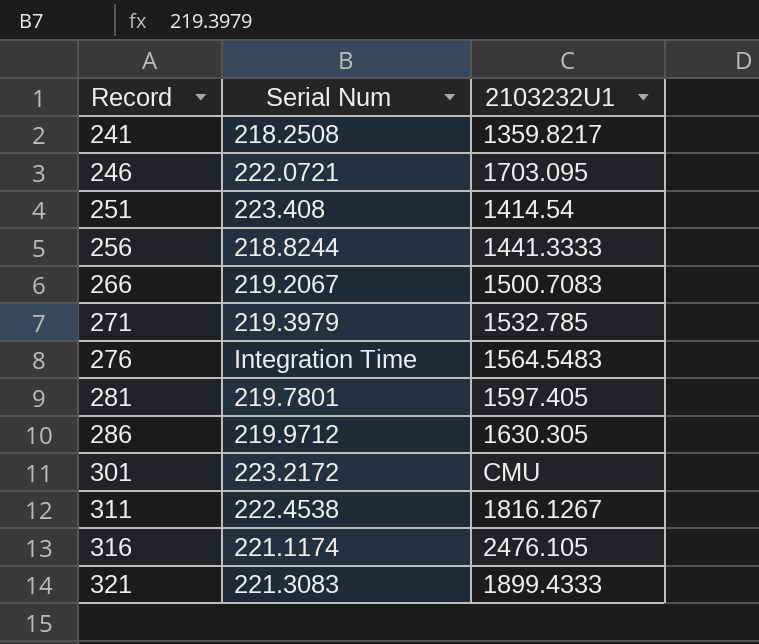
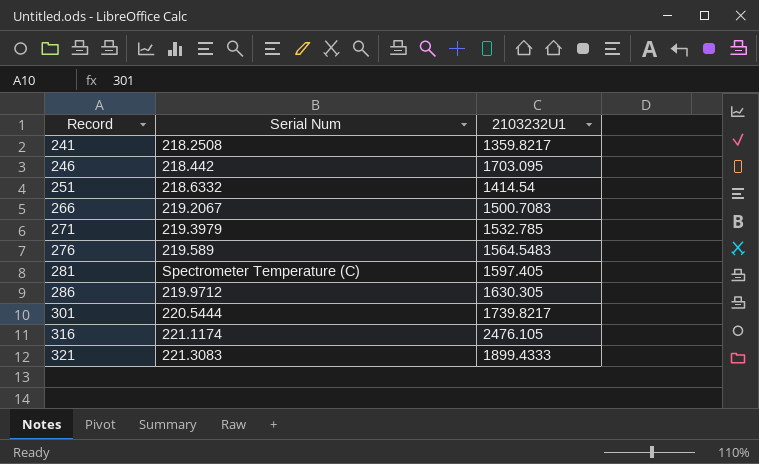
row 256: 218.8244 | 1441.3333 -> none
row 311: 222.4538 | 1816.1267 -> none
246 | Serial Num: 222.0721 -> 218.442
251 | Serial Num: 223.408 -> 218.6332
276 | Serial Num: Integration Time -> 219.589
281 | Serial Num: 219.7801 -> Spectrometer Temperature (C)
301 | Serial Num: 223.2172 -> 220.5444
301 | 2103232U1: CMU -> 1739.8217

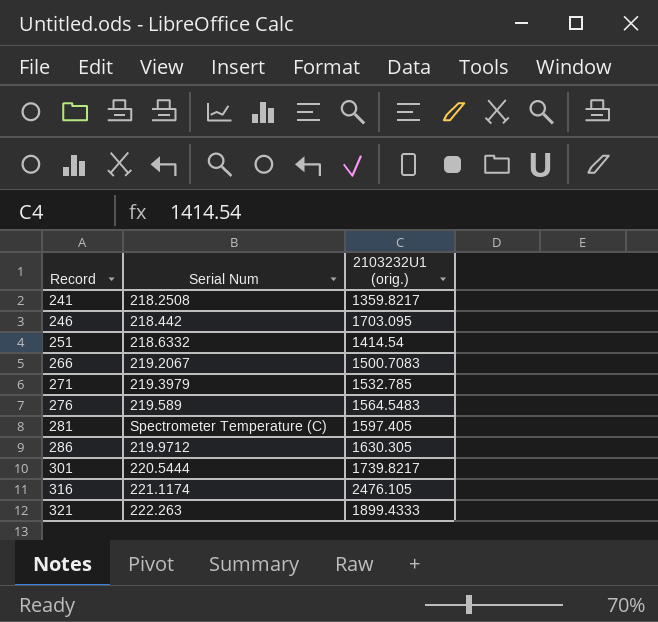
column name: 2103232U1 -> 2103232U1 (orig.)
321 | Serial Num: 221.3083 -> 222.263

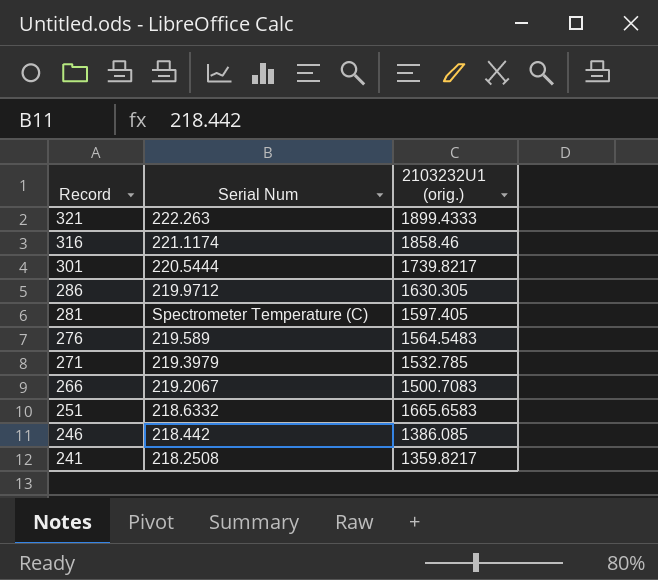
row order: Record ascending -> Record descending
316 | 2103232U1 (orig.): 2476.105 -> 1858.46
251 | 2103232U1 (orig.): 1414.54 -> 1665.6583
246 | 2103232U1 (orig.): 1703.095 -> 1386.085

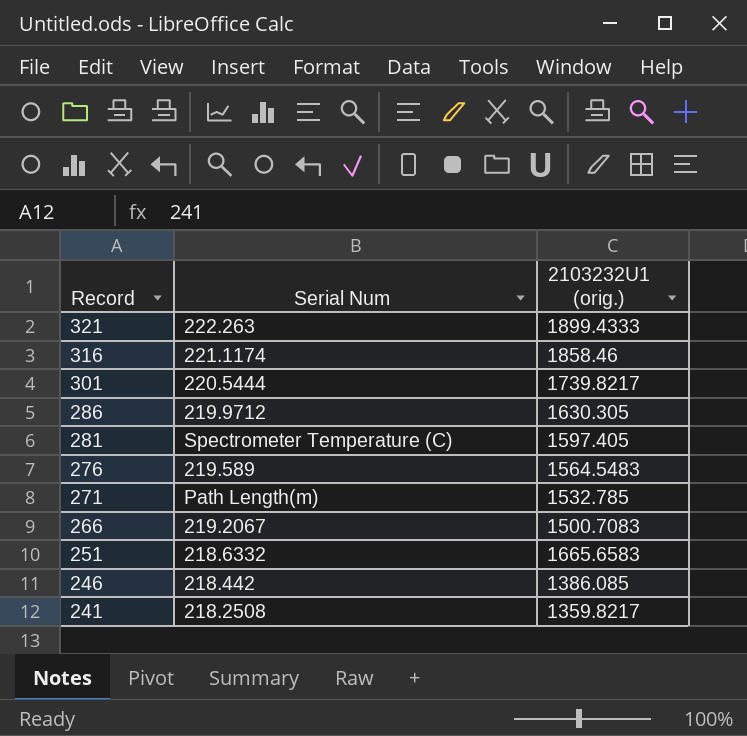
271 | Serial Num: 219.3979 -> Path Length(m)

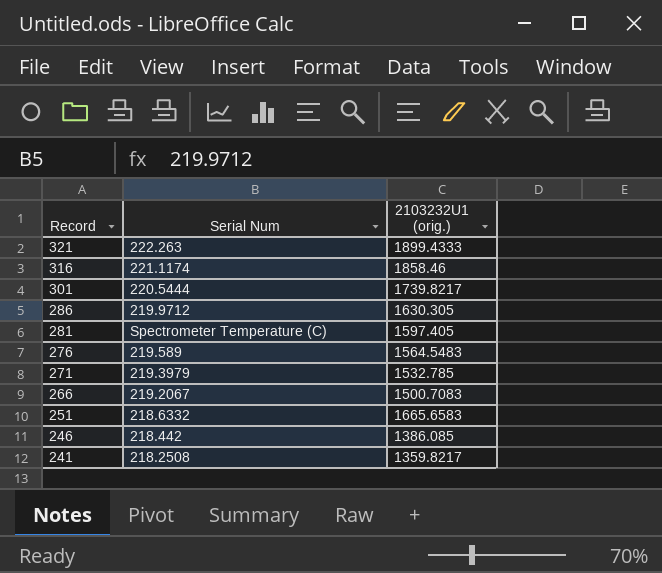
271 | Serial Num: Path Length(m) -> 219.3979

